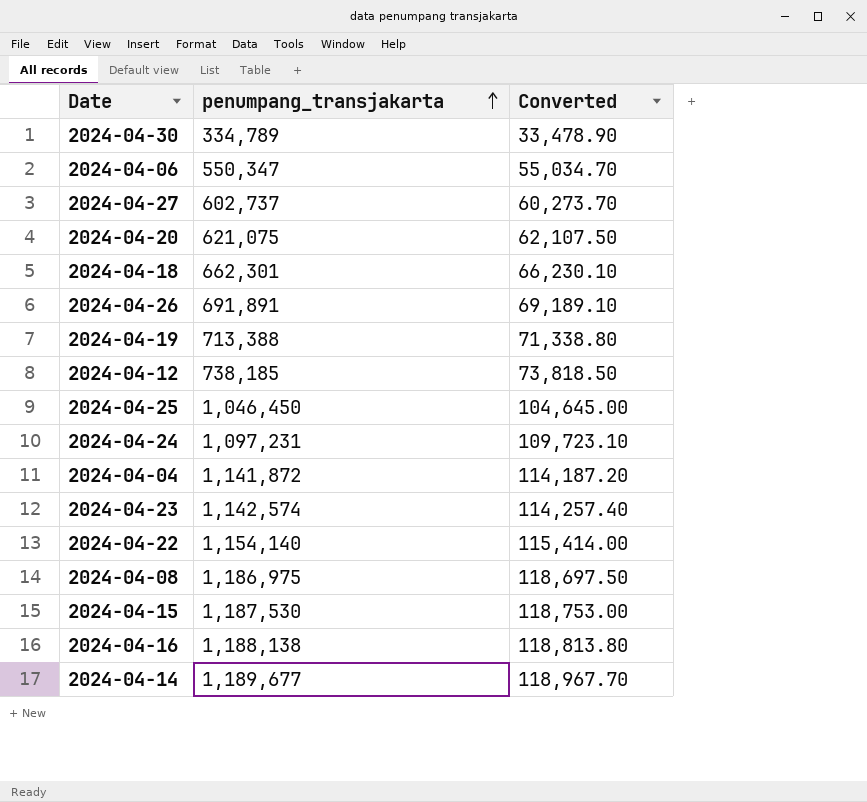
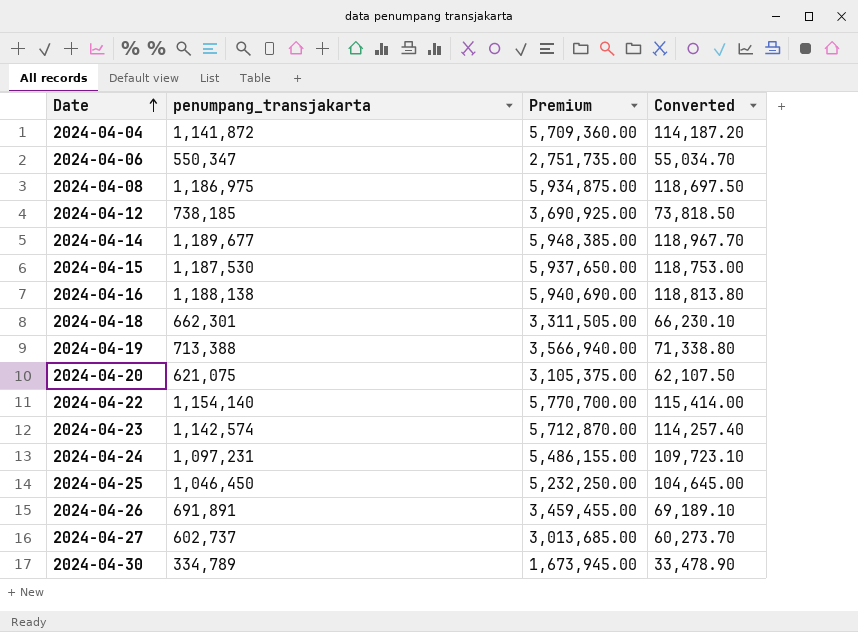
row order: penumpang_transjakarta ascending -> Date ascending
column Premium | formula: none -> [penumpang_transjakarta] * 5

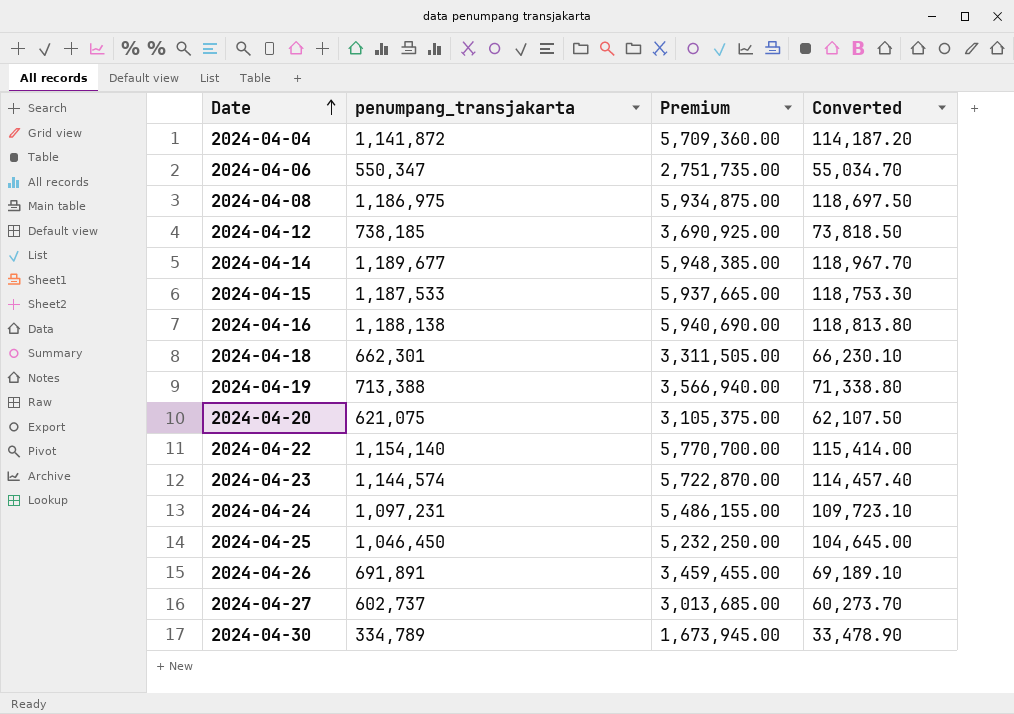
2024-04-15 | penumpang_transjakarta: 1,187,530 -> 1,187,533
2024-04-15 | Premium: 5,937,650.00 -> 5,937,665.00
2024-04-15 | Converted: 118,753.00 -> 118,753.30
2024-04-23 | penumpang_transjakarta: 1,142,574 -> 1,144,574
2024-04-23 | Premium: 5,712,870.00 -> 5,722,870.00
2024-04-23 | Converted: 114,257.40 -> 114,457.40

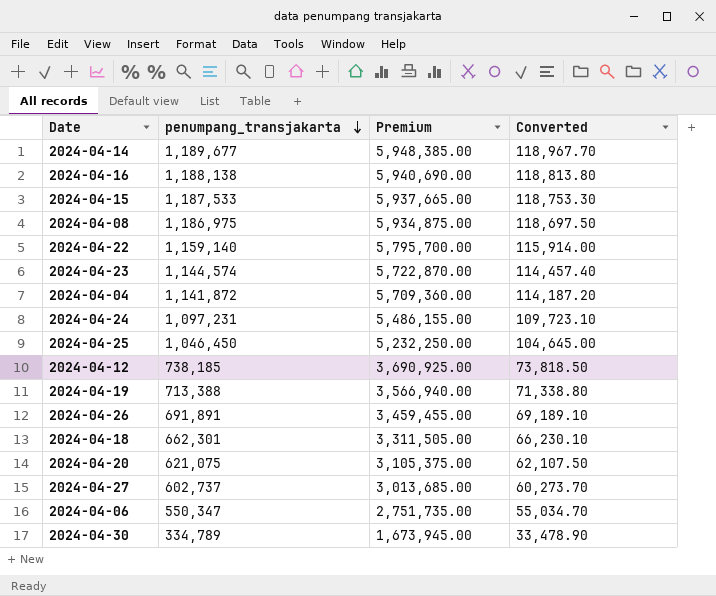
row order: Date ascending -> penumpang_transjakarta descending
2024-04-22 | penumpang_transjakarta: 1,154,140 -> 1,159,140
2024-04-22 | Premium: 5,770,700.00 -> 5,795,700.00
2024-04-22 | Converted: 115,414.00 -> 115,914.00

